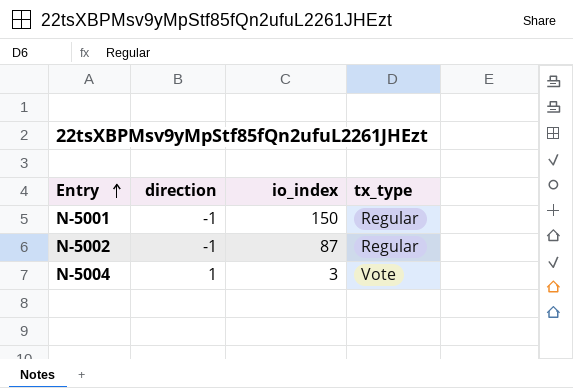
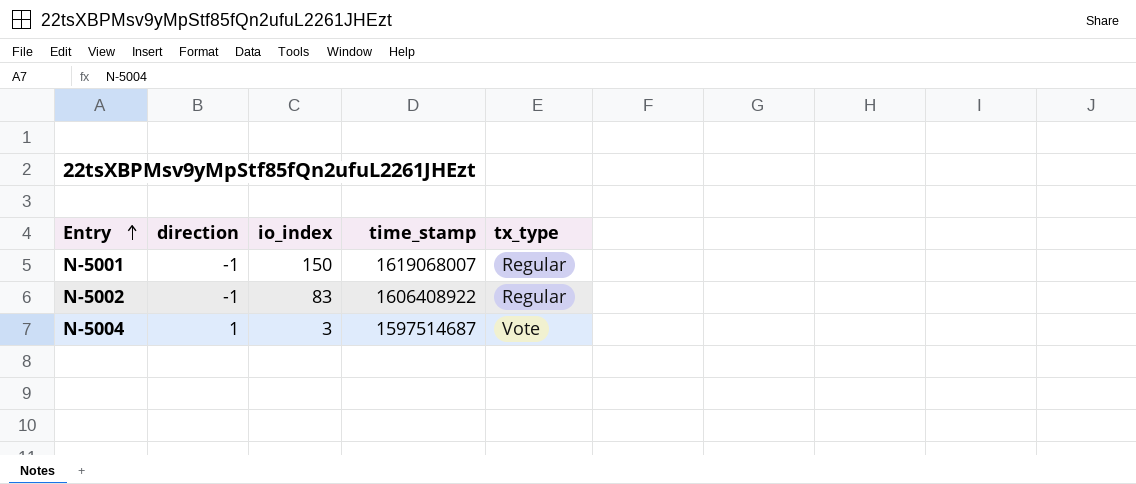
column time_stamp | position: none -> 4
N-5002 | io_index: 87 -> 83

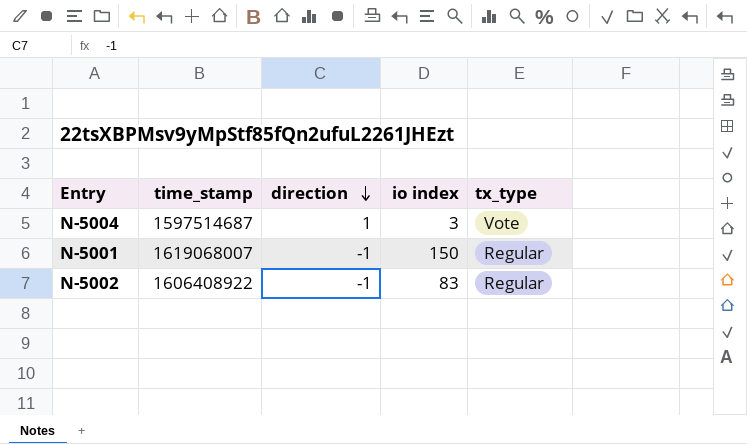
row order: Entry ascending -> direction descending
column time_stamp | position: 4 -> 2
column name: io_index -> io index

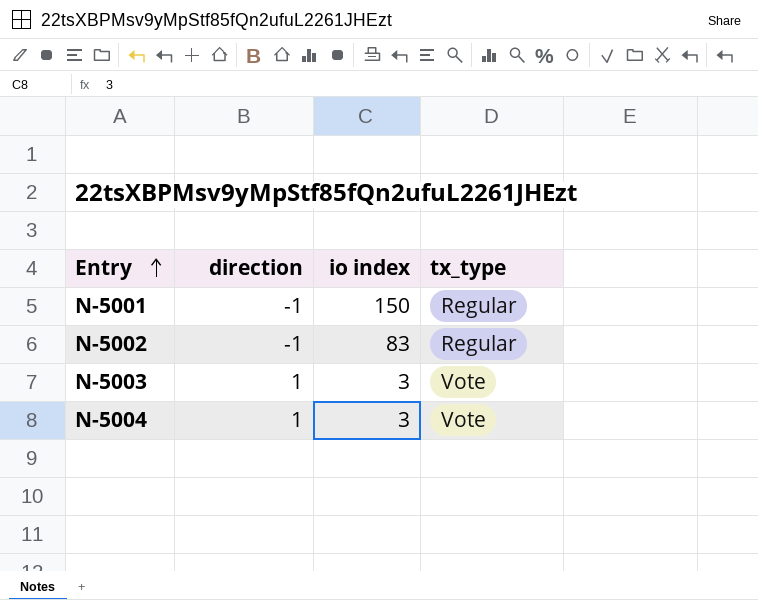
row order: direction descending -> Entry ascending
column time_stamp | position: 2 -> none
row N-5003: none -> 1 | 3 | Vote

